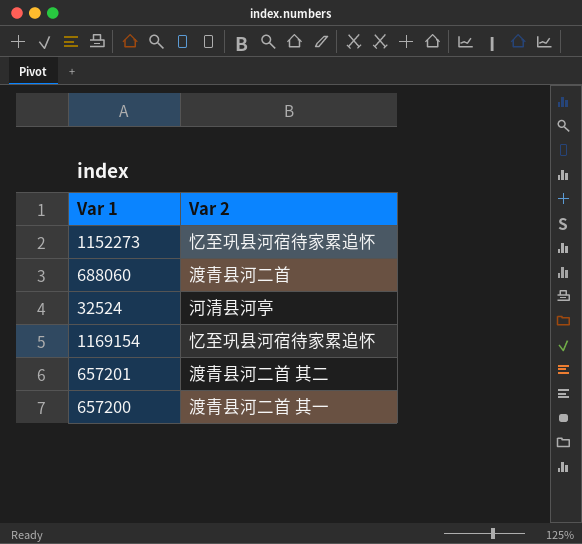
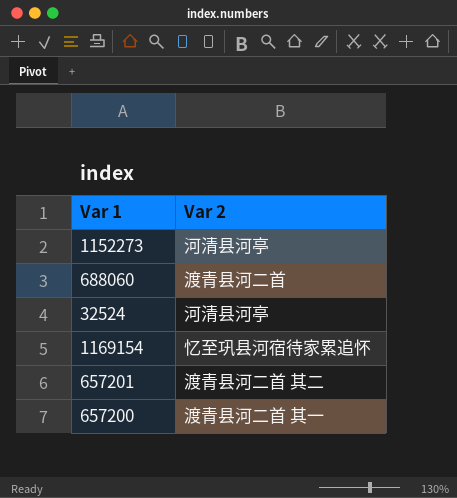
1152273 | Var 2: 忆至巩县河宿待家累追怀 -> 河清县河亭

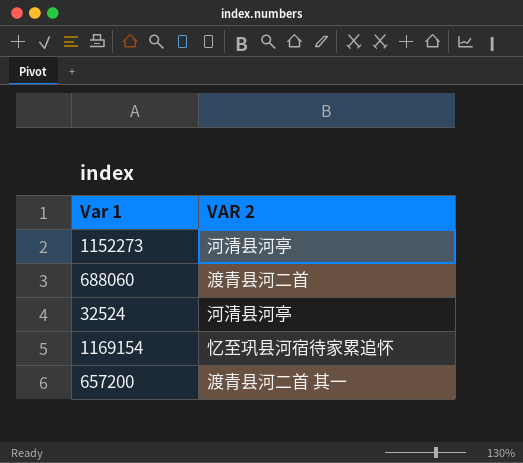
column name: Var 2 -> VAR 2
row 657201: 渡青县河二首 其二 -> none

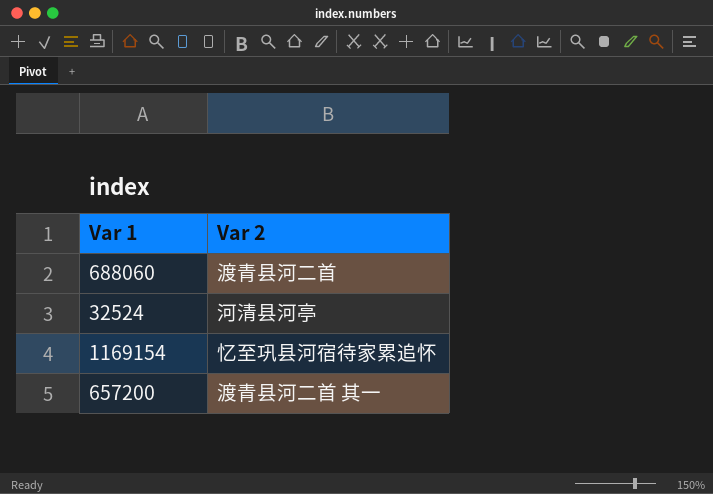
column name: VAR 2 -> Var 2
row 1152273: 河清县河亭 -> none

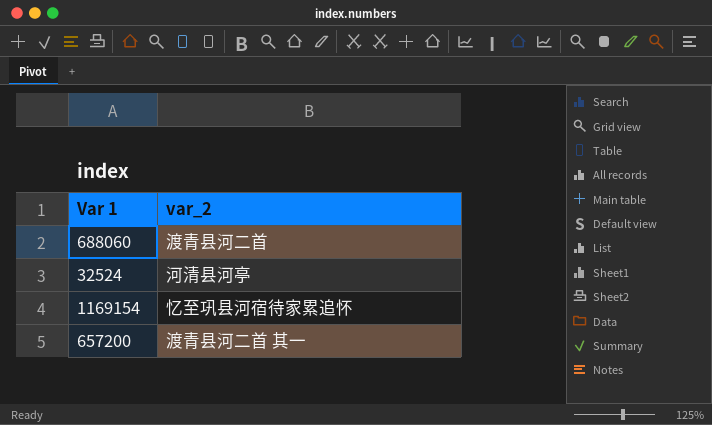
column name: Var 2 -> var_2

